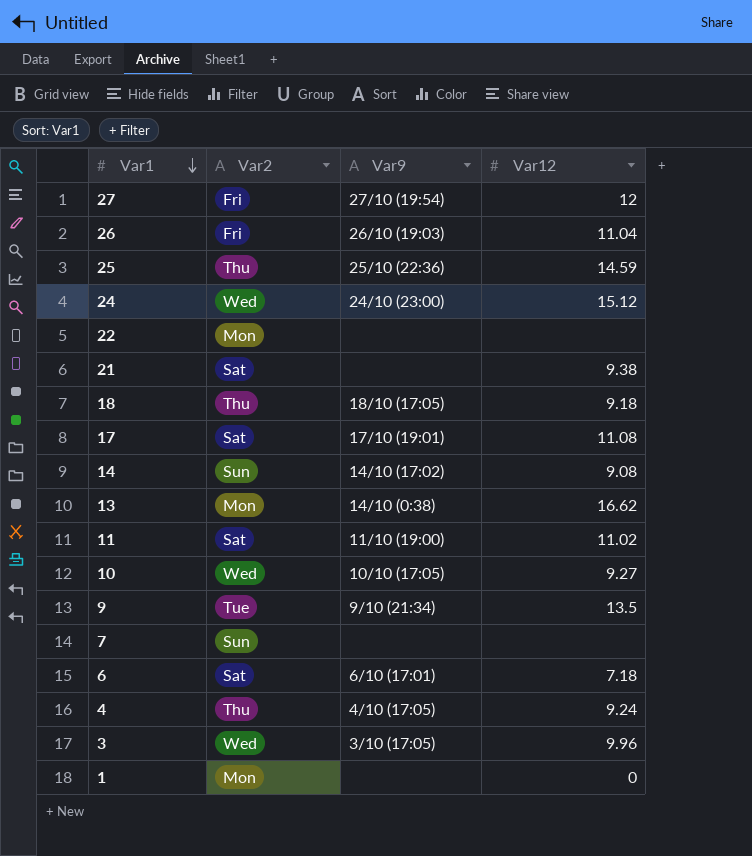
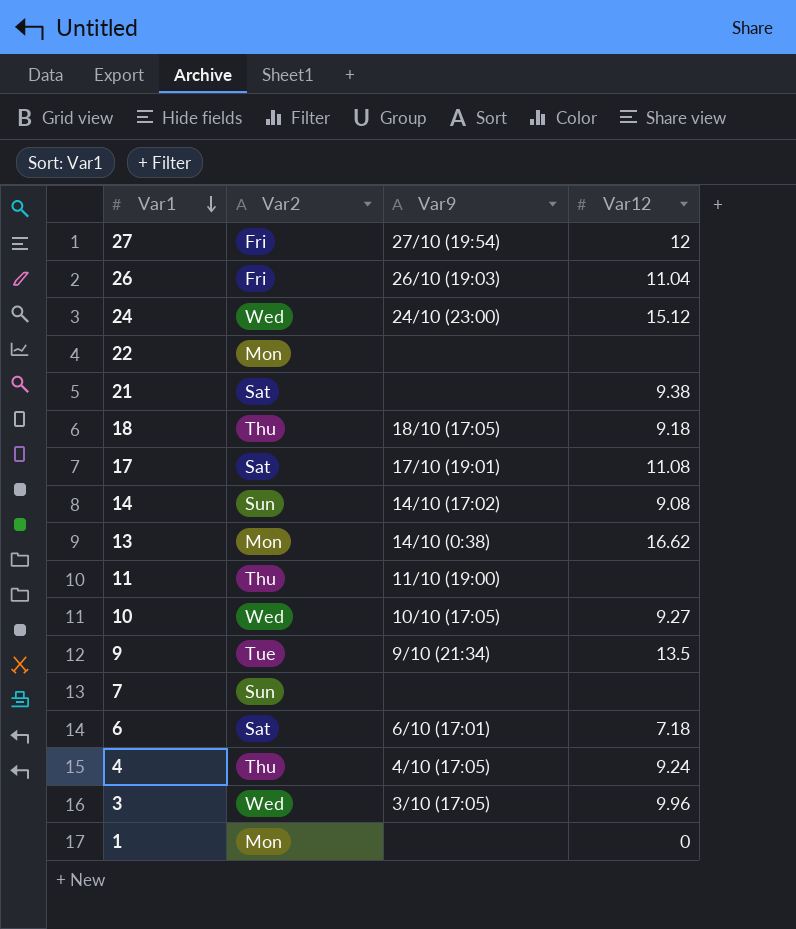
row 25: Thu | 25/10 (22:36) | 14.59 -> none
11 | Var2: Sat -> Thu
11 | Var12: 11.02 -> none

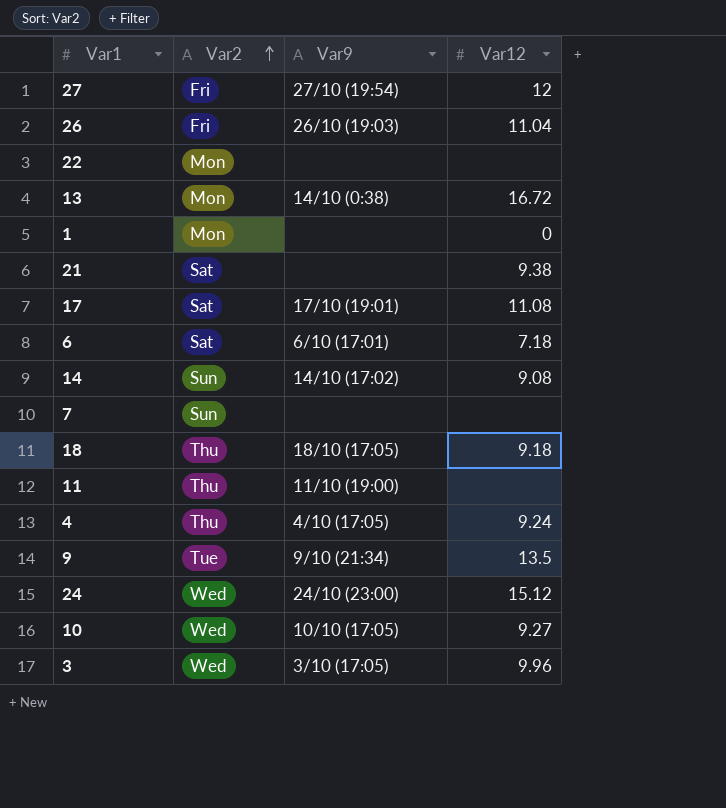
row order: Var1 descending -> Var2 ascending
13 | Var12: 16.62 -> 16.72

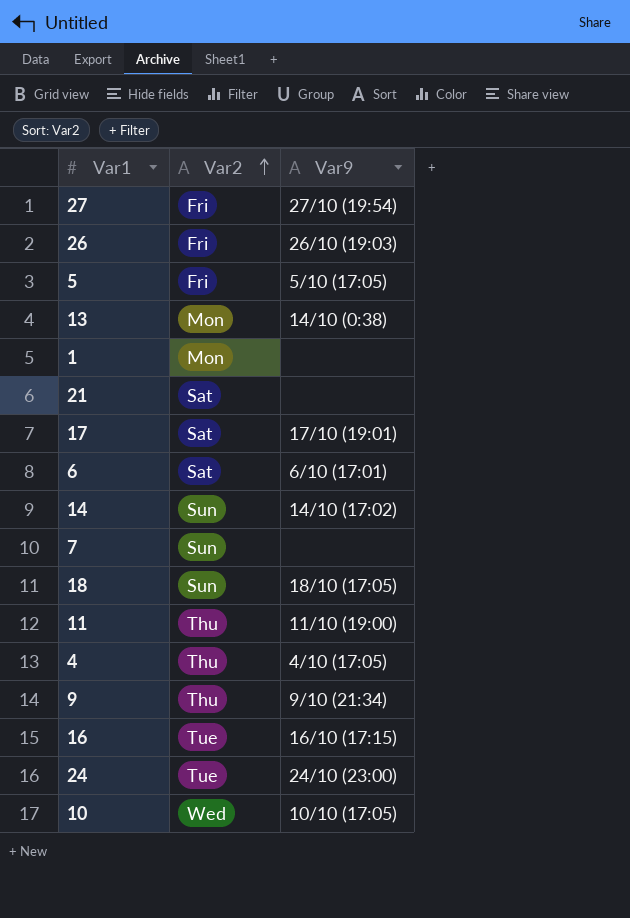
column Var12 | position: 4 -> none
row 22: Mon | none | none -> none
row 3: Wed | 3/10 (17:05) | 9.96 -> none
row 5: none -> Fri | 5/10 (17:05)
18 | Var2: Thu -> Sun
9 | Var2: Tue -> Thu
row 16: none -> Tue | 16/10 (17:15)
24 | Var2: Wed -> Tue

